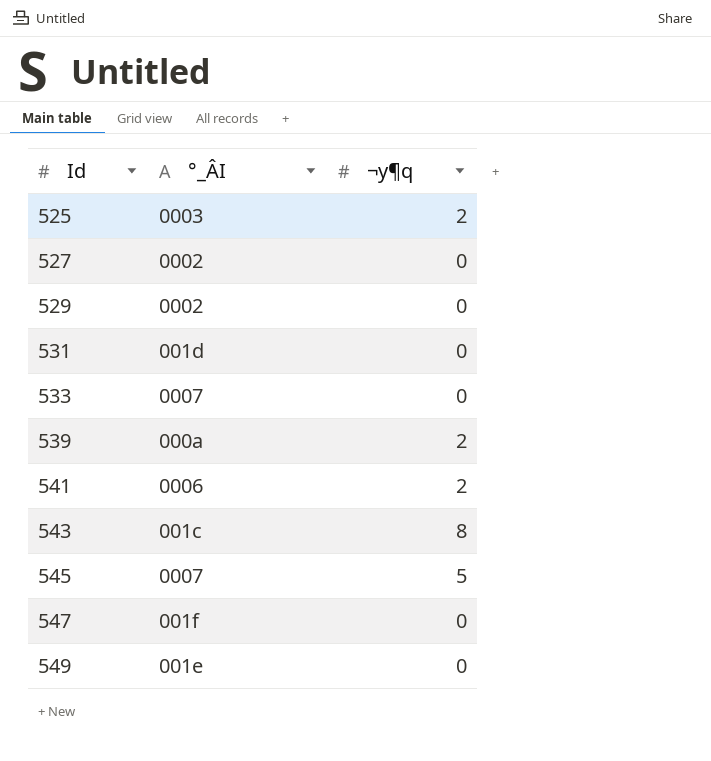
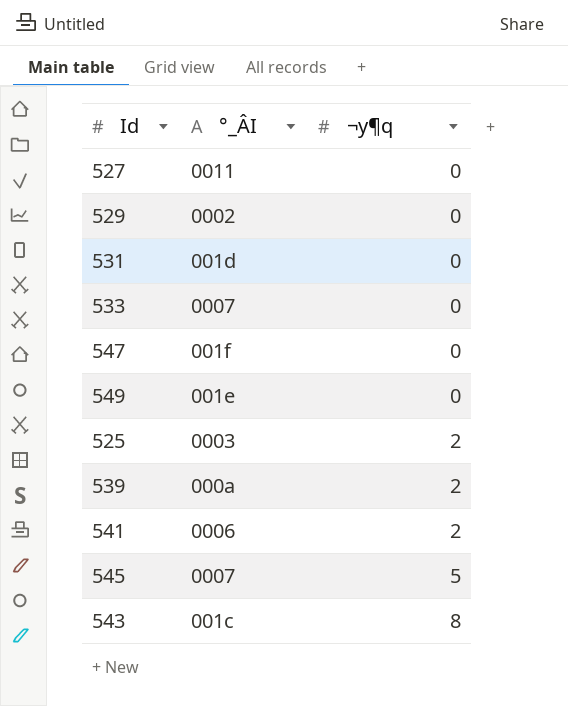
row order: Id ascending -> ¬y¶q ascending
527 | °_ÂI: 0002 -> 0011

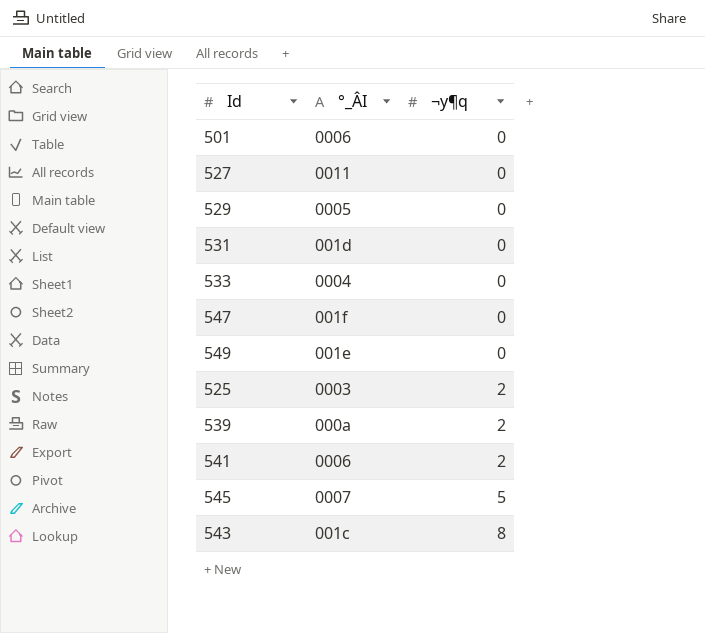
row 501: none -> 0006 | 0
529 | °_ÂI: 0002 -> 0005
533 | °_ÂI: 0007 -> 0004

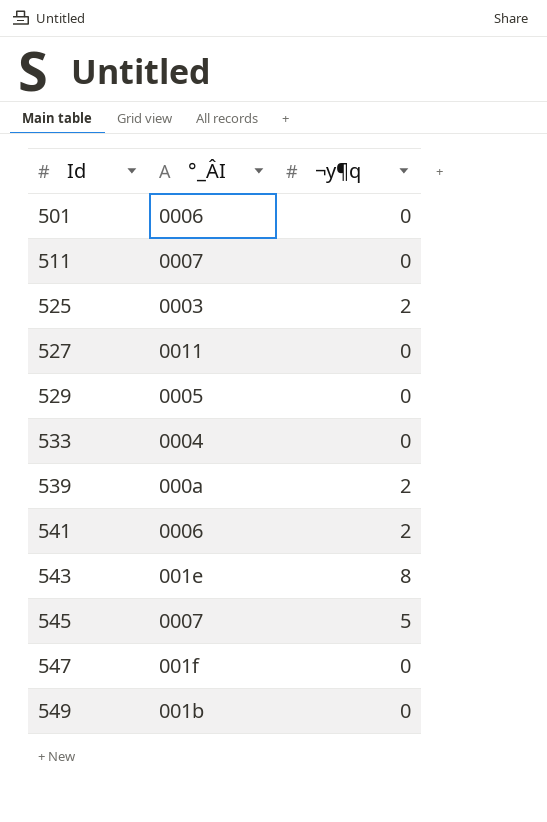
row order: ¬y¶q ascending -> Id ascending
row 531: 001d | 0 -> none
row 511: none -> 0007 | 0
543 | °_ÂI: 001c -> 001e
549 | °_ÂI: 001e -> 001b

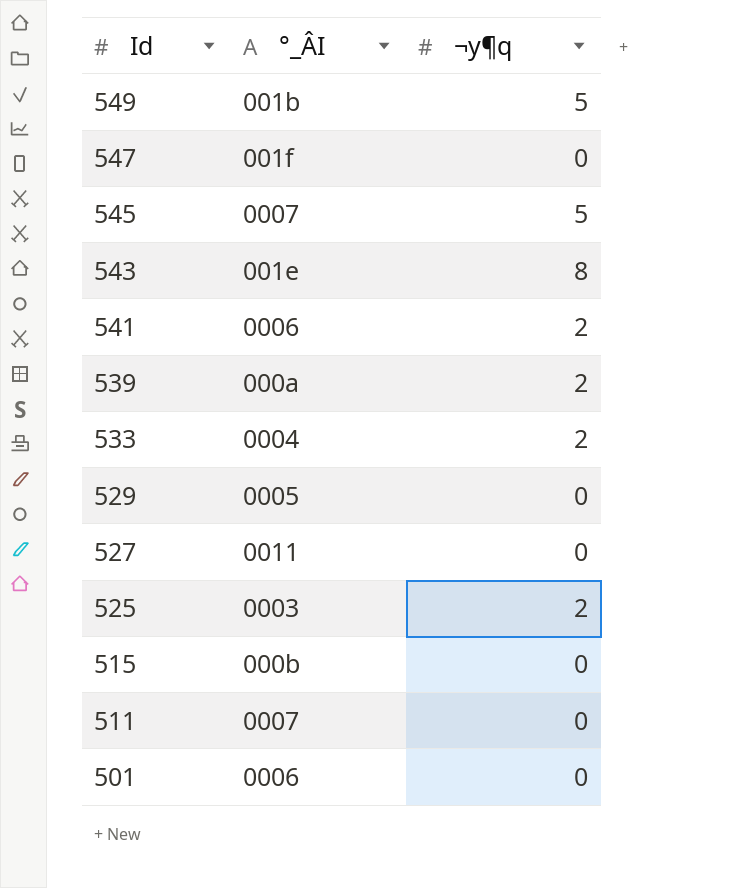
row order: Id ascending -> Id descending
549 | ¬y¶q: 0 -> 5
533 | ¬y¶q: 0 -> 2
row 515: none -> 000b | 0

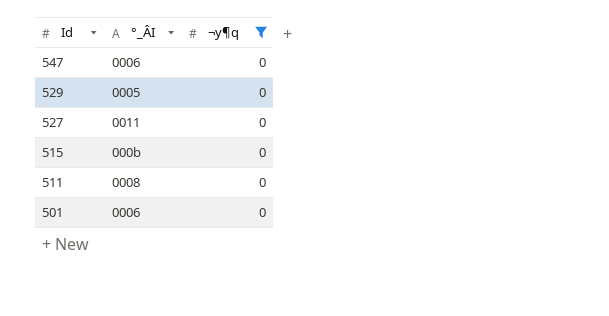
filter: none -> ¬y¶q = 0
547 | °_ÂI: 001f -> 0006
511 | °_ÂI: 0007 -> 0008

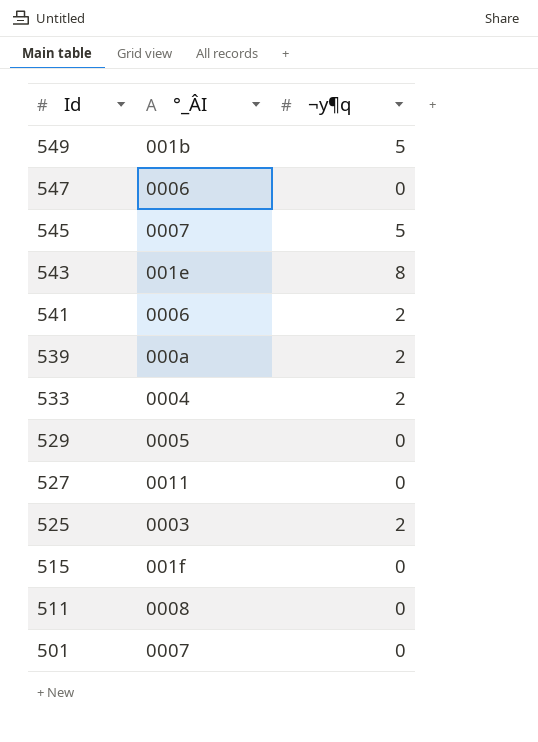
filter: ¬y¶q = 0 -> none
515 | °_ÂI: 000b -> 001f
501 | °_ÂI: 0006 -> 0007

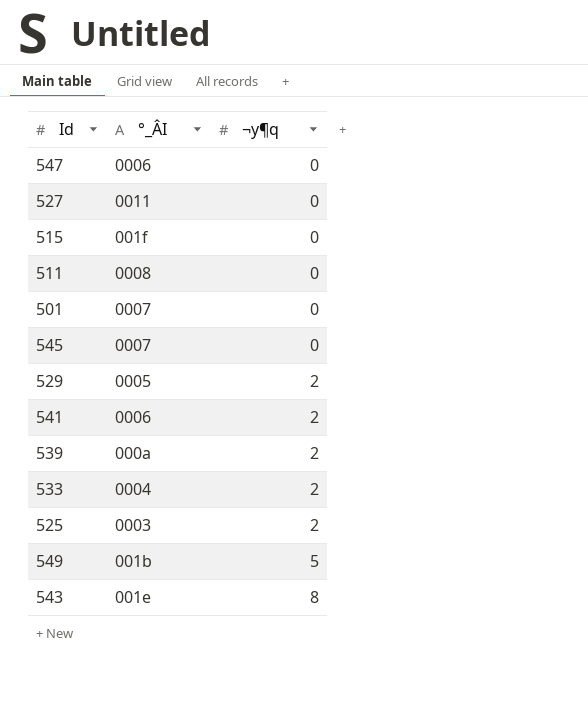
row order: Id descending -> ¬y¶q ascending
545 | ¬y¶q: 5 -> 0
529 | ¬y¶q: 0 -> 2

